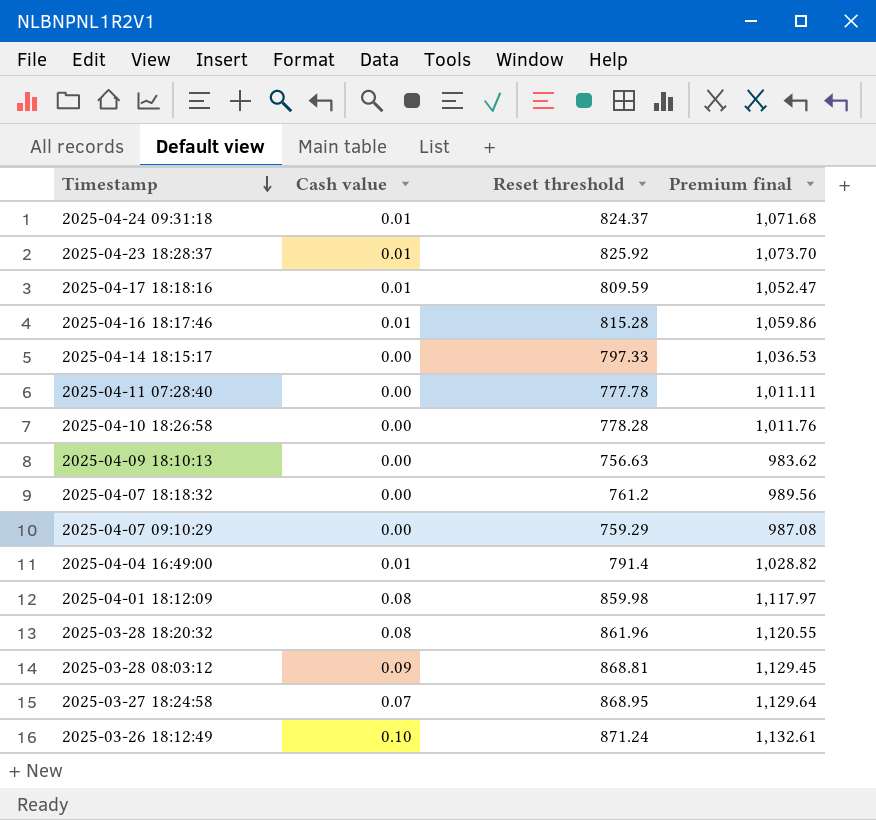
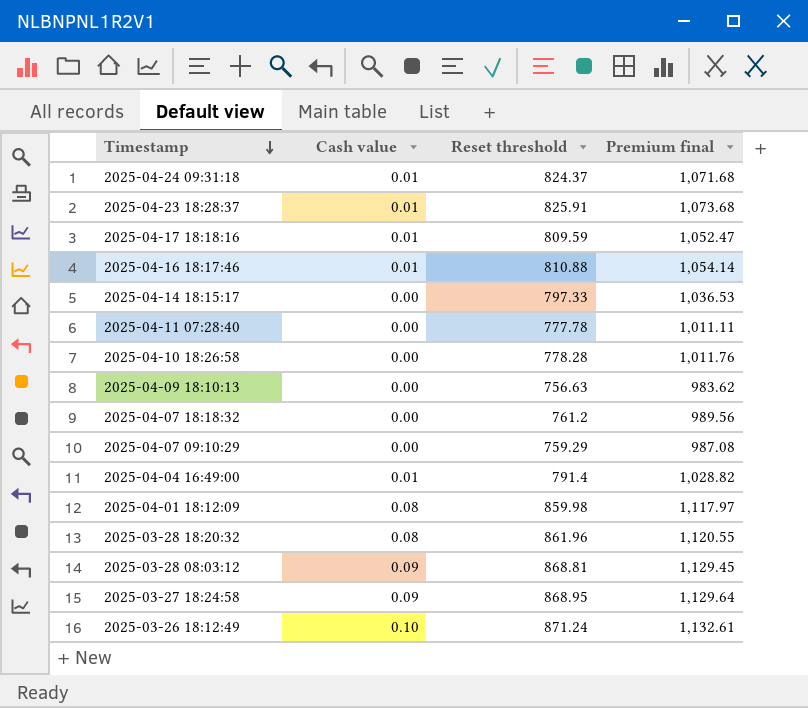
2025-04-23 18:28:37 | Reset threshold: 825.92 -> 825.91
2025-04-23 18:28:37 | Premium final: 1,073.70 -> 1,073.68
2025-04-16 18:17:46 | Reset threshold: 815.28 -> 810.88
2025-04-16 18:17:46 | Premium final: 1,059.86 -> 1,054.14
2025-03-27 18:24:58 | Cash value: 0.07 -> 0.09

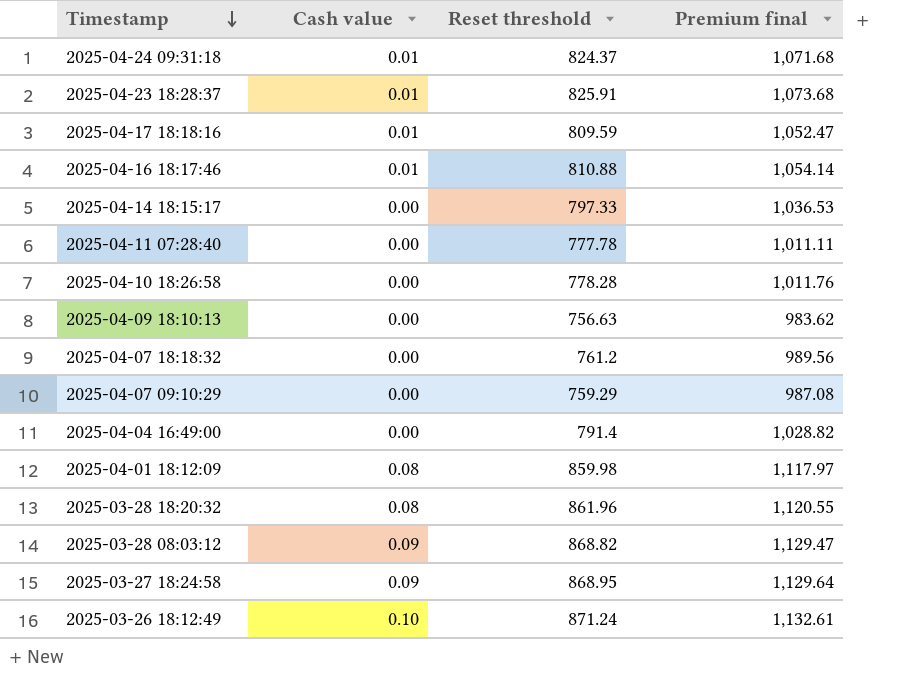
2025-04-04 16:49:00 | Cash value: 0.01 -> 0.00
2025-03-28 08:03:12 | Reset threshold: 868.81 -> 868.82
2025-03-28 08:03:12 | Premium final: 1,129.45 -> 1,129.47

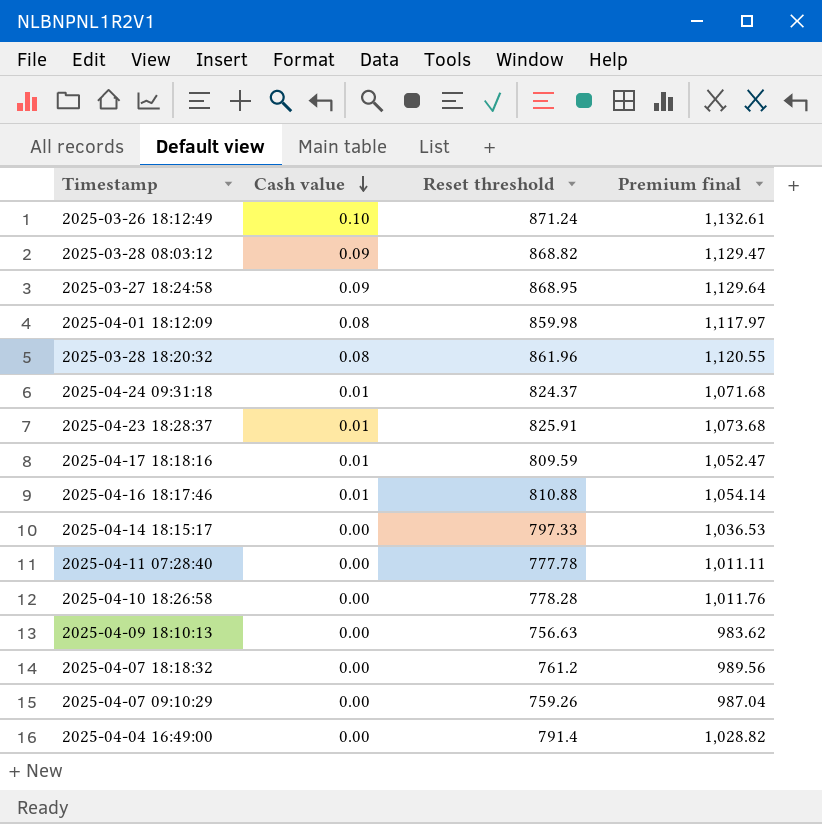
row order: Timestamp descending -> Cash value descending
2025-04-07 09:10:29 | Reset threshold: 759.29 -> 759.26
2025-04-07 09:10:29 | Premium final: 987.08 -> 987.04

